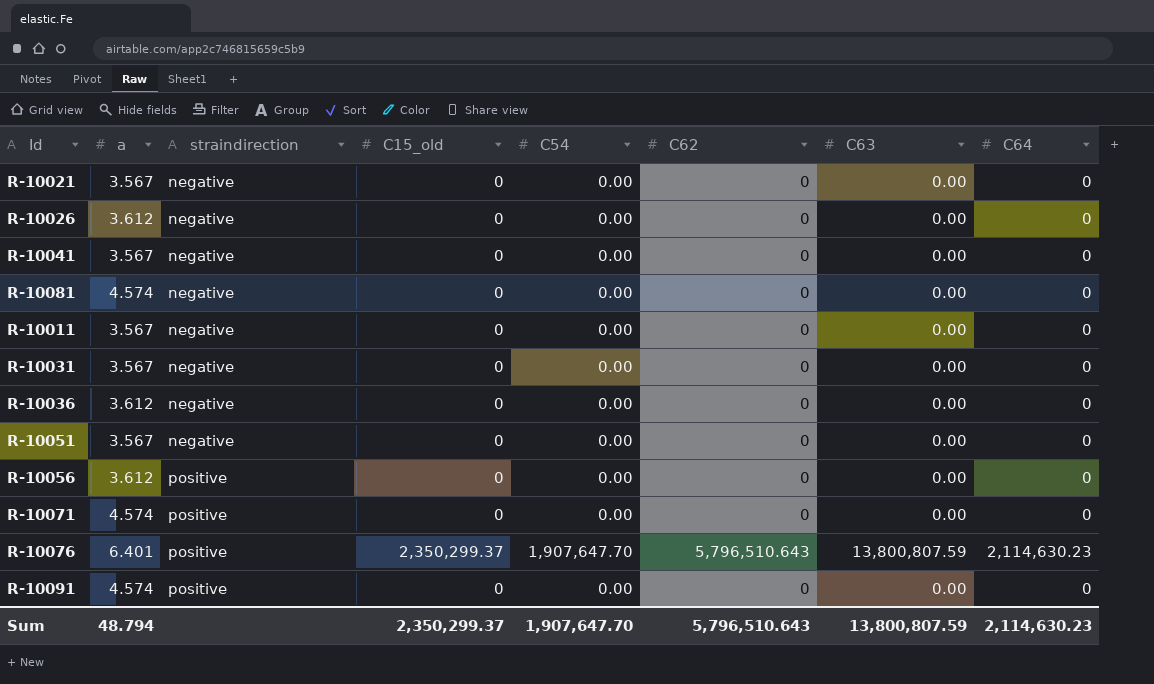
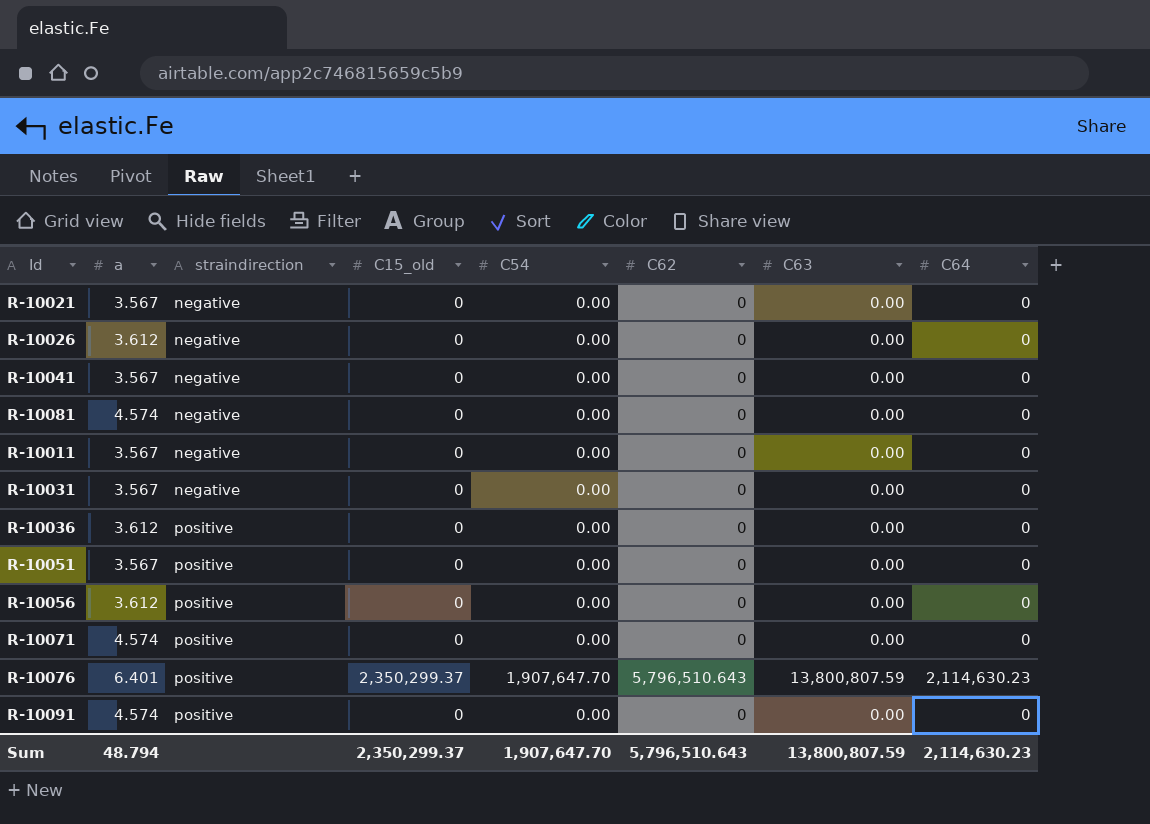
R-10036 | straindirection: negative -> positive
R-10051 | straindirection: negative -> positive

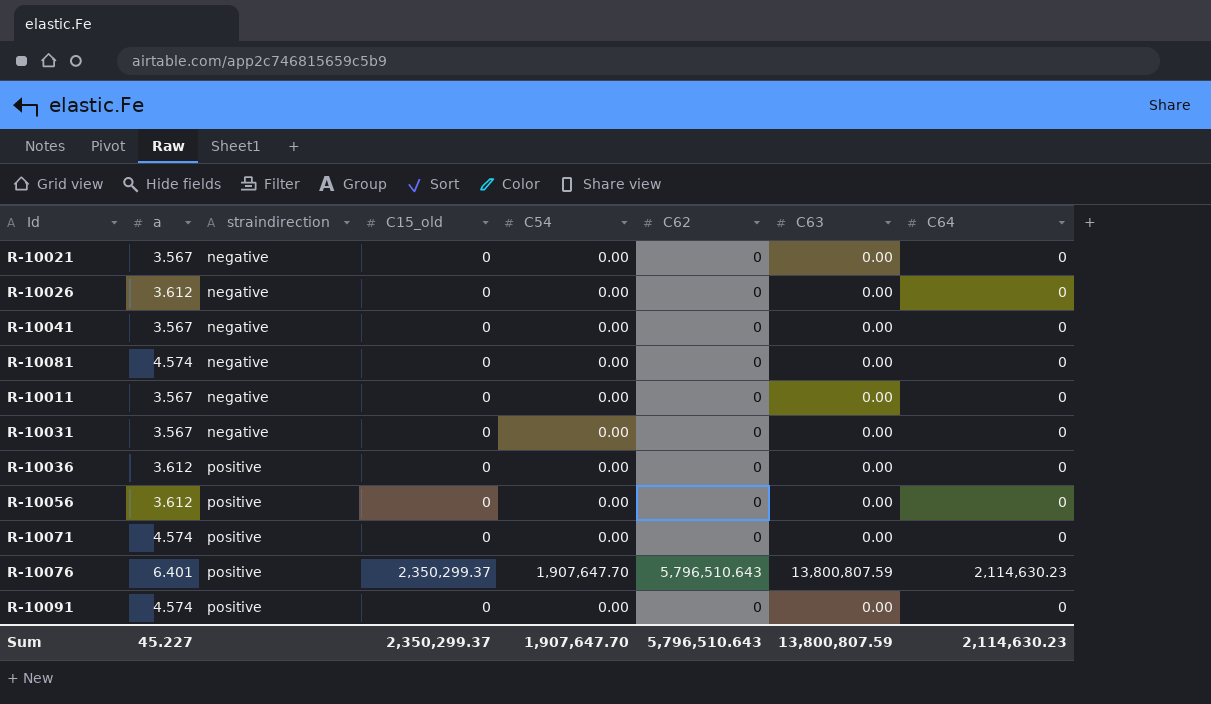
row R-10051: 3.567 | positive | 0 | 0.00 | 0 | 0.00 | 0 -> none
Sum | a: 48.794 -> 45.227

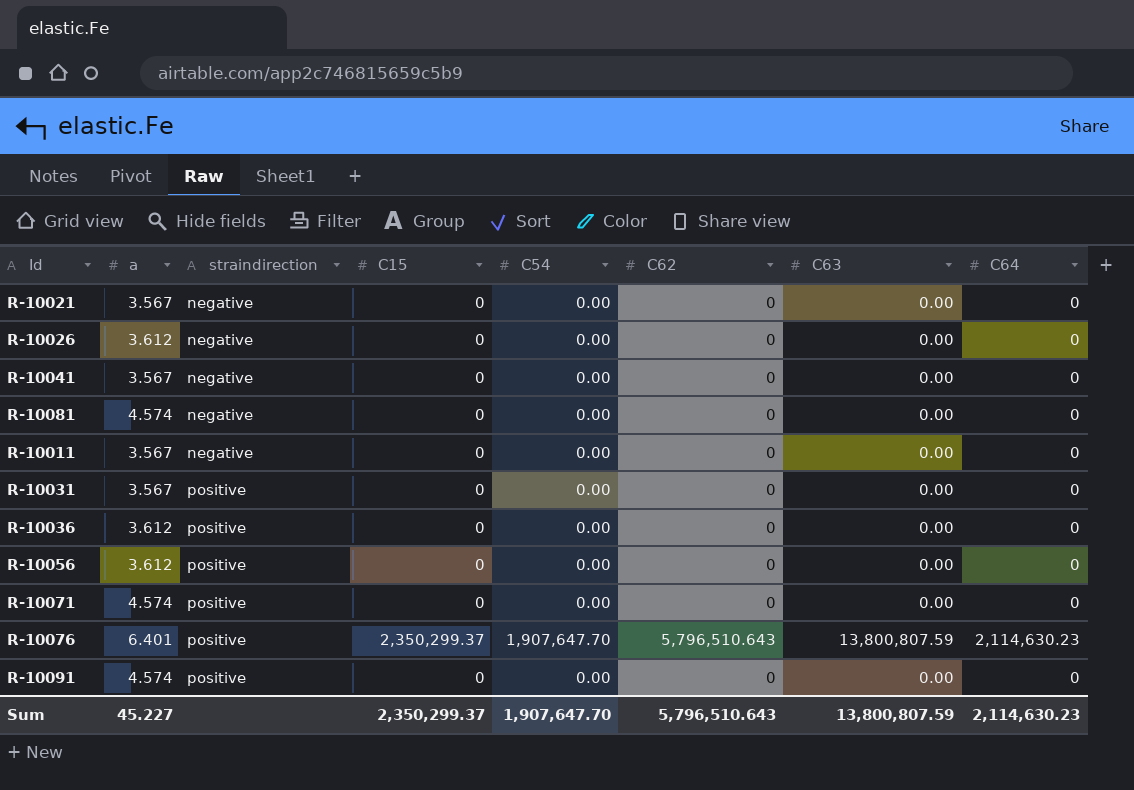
column name: C15_old -> C15
R-10031 | straindirection: negative -> positive

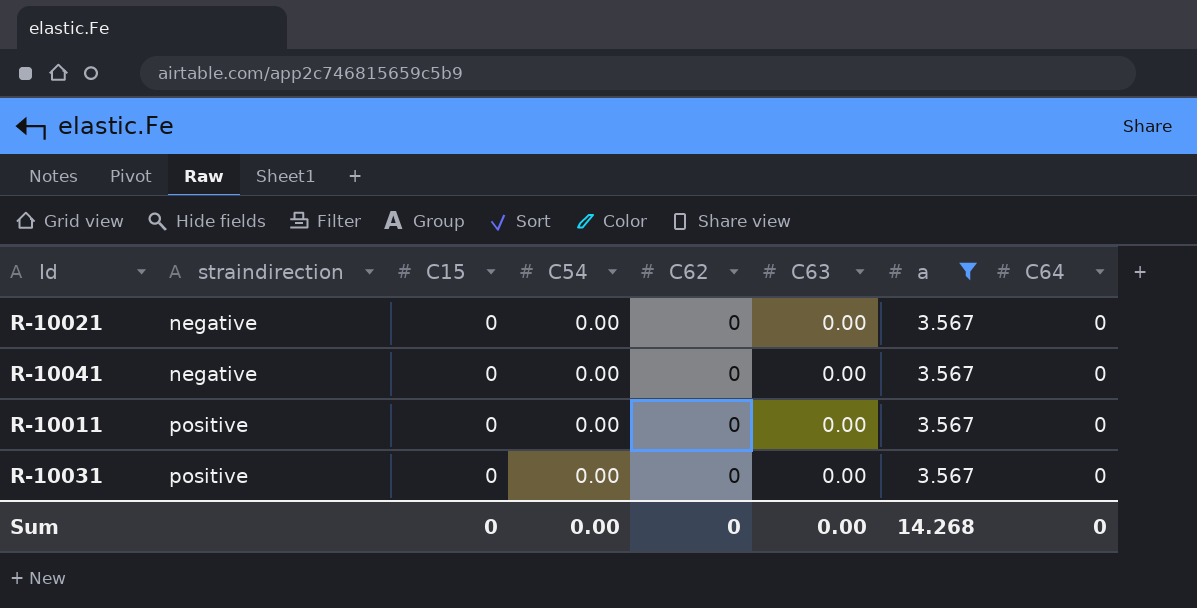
filter: none -> a = 3.567
column a | position: 2 -> 7
R-10011 | straindirection: negative -> positive
Sum | C15: 2,350,299.37 -> 0
Sum | C54: 1,907,647.70 -> 0.00
Sum | C62: 5,796,510.643 -> 0
Sum | C63: 13,800,807.59 -> 0.00
Sum | a: 45.227 -> 14.268
Sum | C64: 2,114,630.23 -> 0

